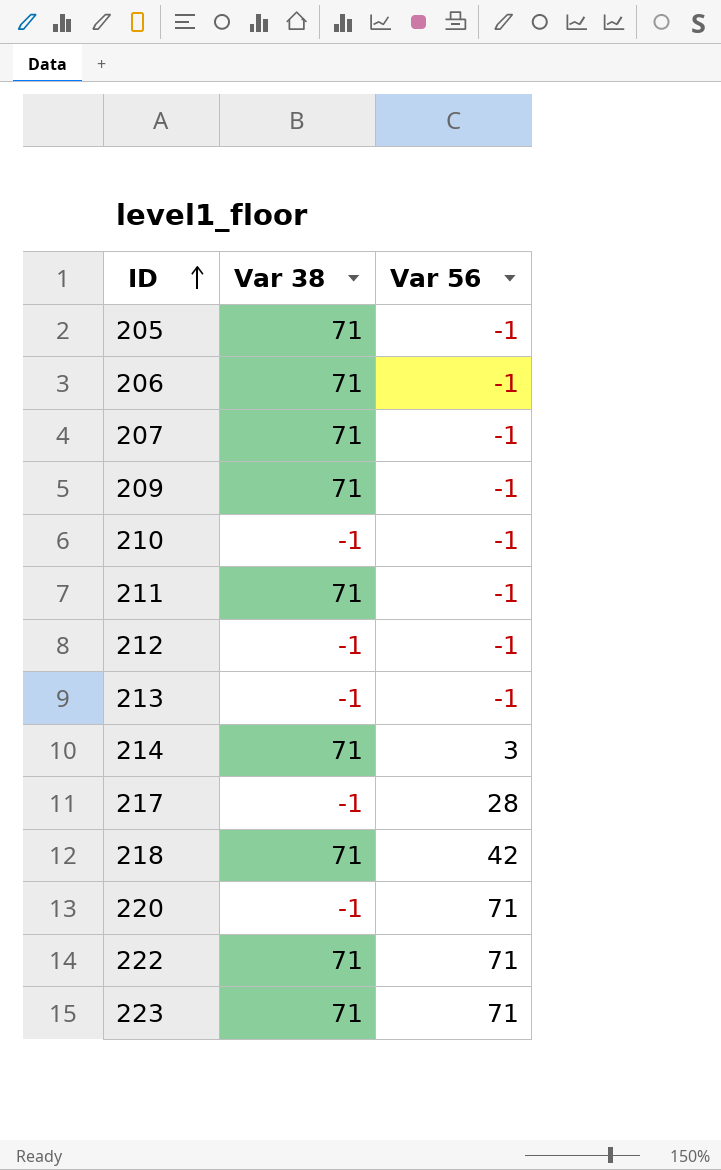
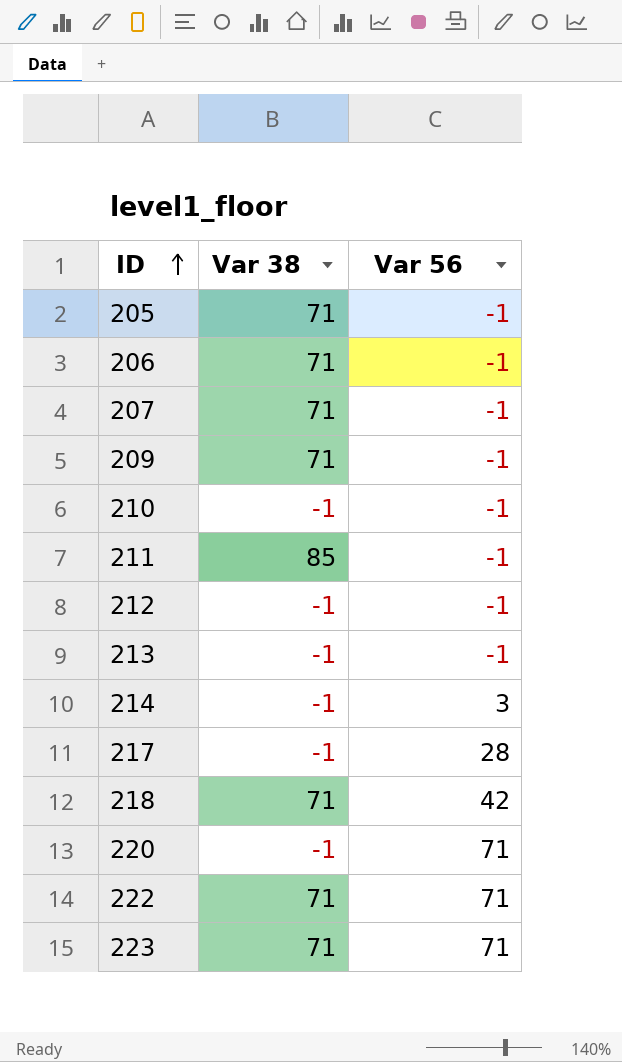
211 | Var 38: 71 -> 85
214 | Var 38: 71 -> -1

